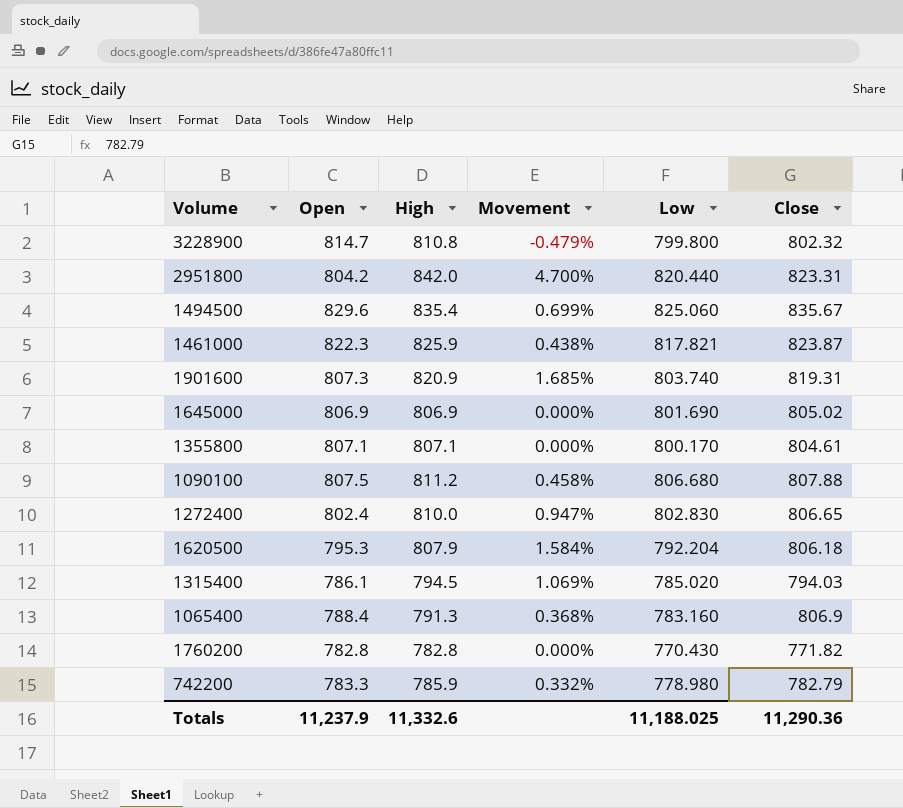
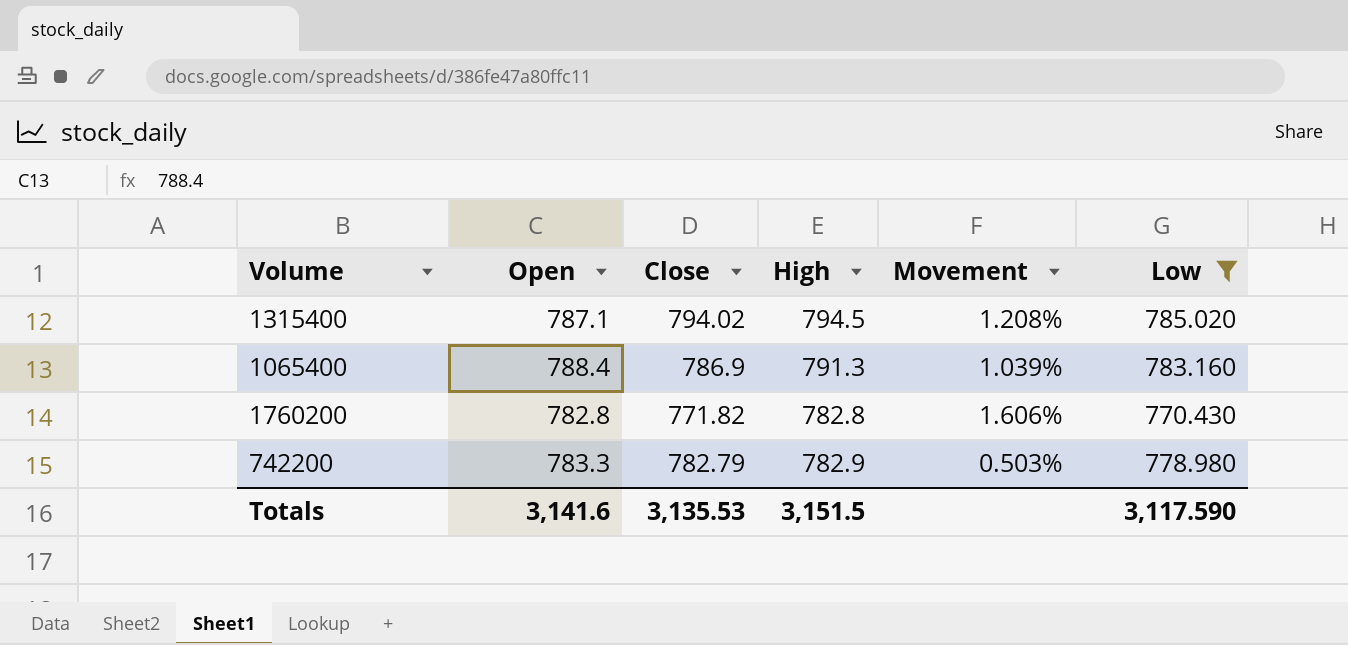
filter: none -> Low <= 785.020
column Close | position: 6 -> 3
column Movement | formula: ([High] - [Open]) / [Open] -> ([High] - [Low]) / [Low]
1315400 | Open: 786.1 -> 787.1
1315400 | Close: 794.03 -> 794.02
1065400 | Close: 806.9 -> 786.9
742200 | High: 785.9 -> 782.9
Totals | Open: 11,237.9 -> 3,141.6
Totals | Close: 11,290.36 -> 3,135.53
Totals | High: 11,332.6 -> 3,151.5
Totals | Low: 11,188.025 -> 3,117.590

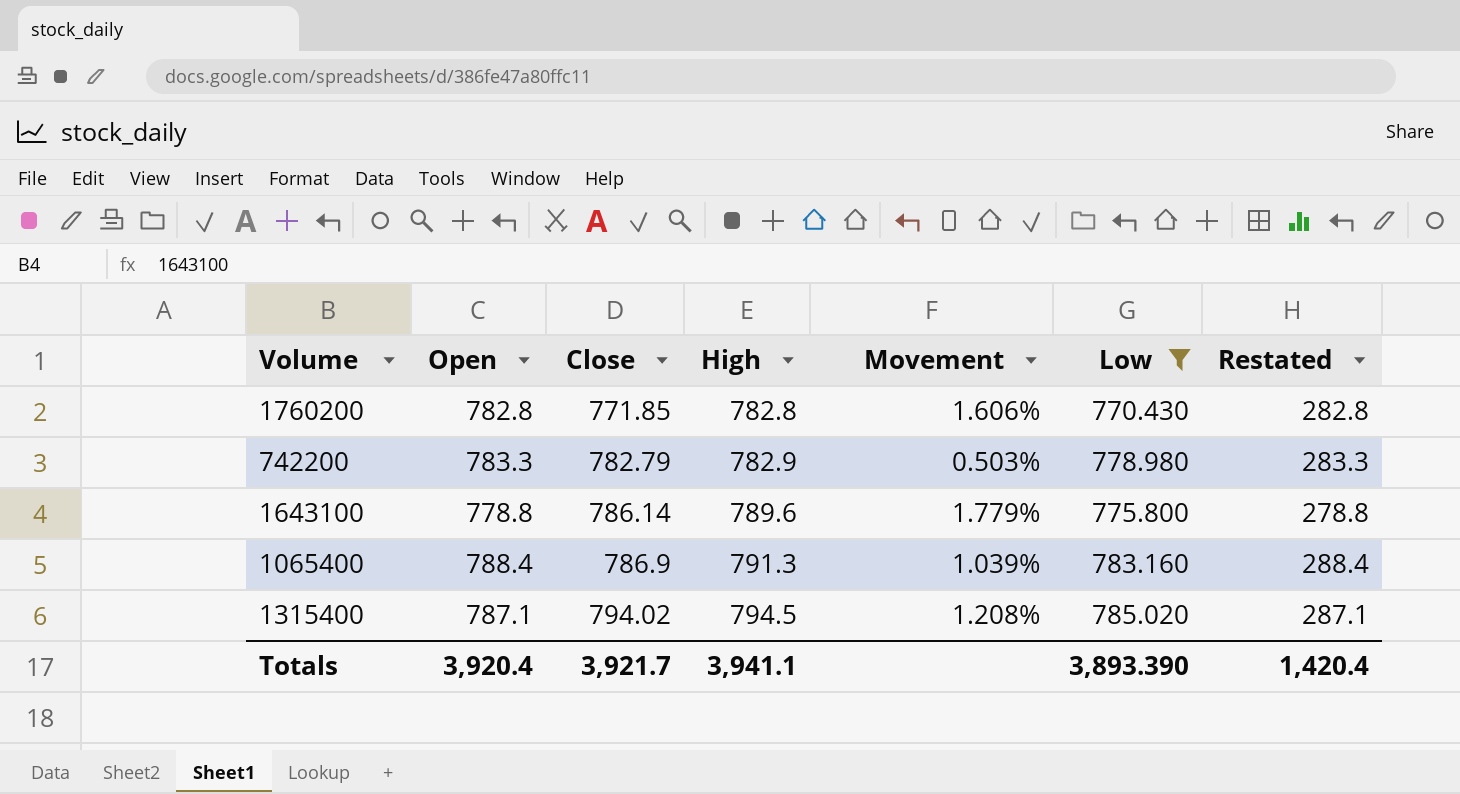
row order: none -> Close ascending
column Restated | formula: none -> [Open] - 500
1760200 | Close: 771.82 -> 771.85
row 1643100: none -> 778.8 | 786.14 | 789.6 | 1.779% | 775.800 | 278.8
Totals | Open: 3,141.6 -> 3,920.4
Totals | Close: 3,135.53 -> 3,921.7
Totals | High: 3,151.5 -> 3,941.1
Totals | Low: 3,117.590 -> 3,893.390

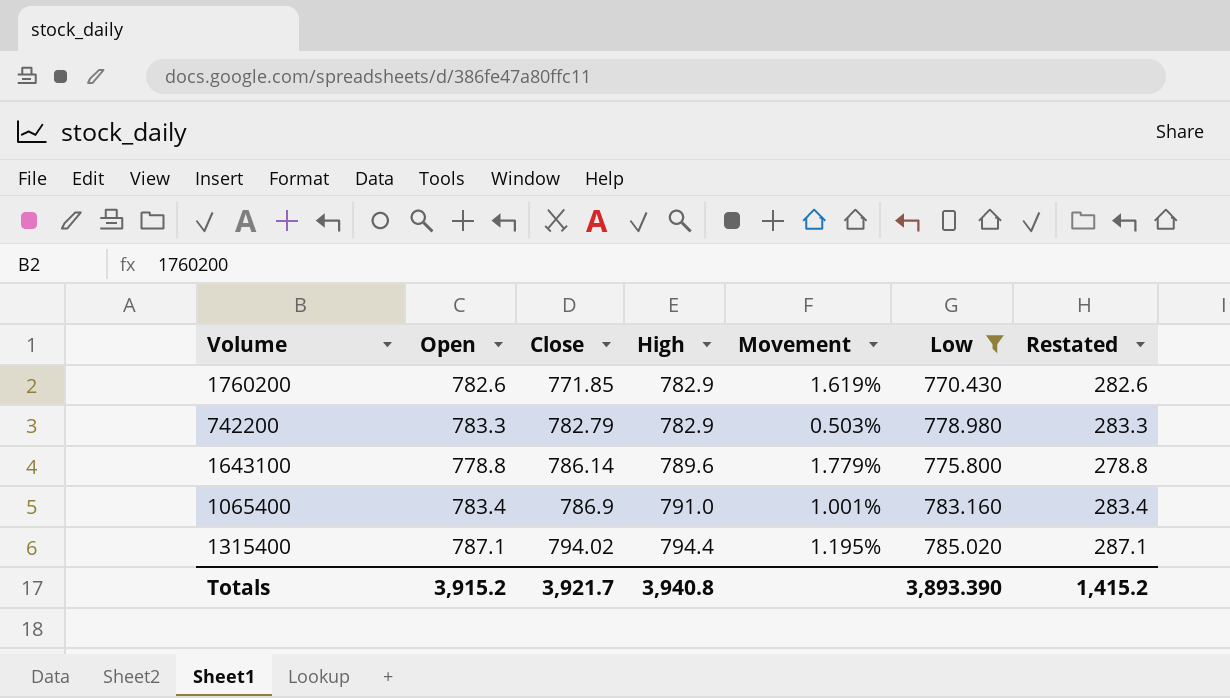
1760200 | Open: 782.8 -> 782.6
1760200 | High: 782.8 -> 782.9
1760200 | Movement: 1.606% -> 1.619%
1760200 | Restated: 282.8 -> 282.6
1065400 | Open: 788.4 -> 783.4
1065400 | High: 791.3 -> 791.0
1065400 | Movement: 1.039% -> 1.001%
1065400 | Restated: 288.4 -> 283.4
1315400 | High: 794.5 -> 794.4
1315400 | Movement: 1.208% -> 1.195%
Totals | Open: 3,920.4 -> 3,915.2
Totals | High: 3,941.1 -> 3,940.8
Totals | Restated: 1,420.4 -> 1,415.2

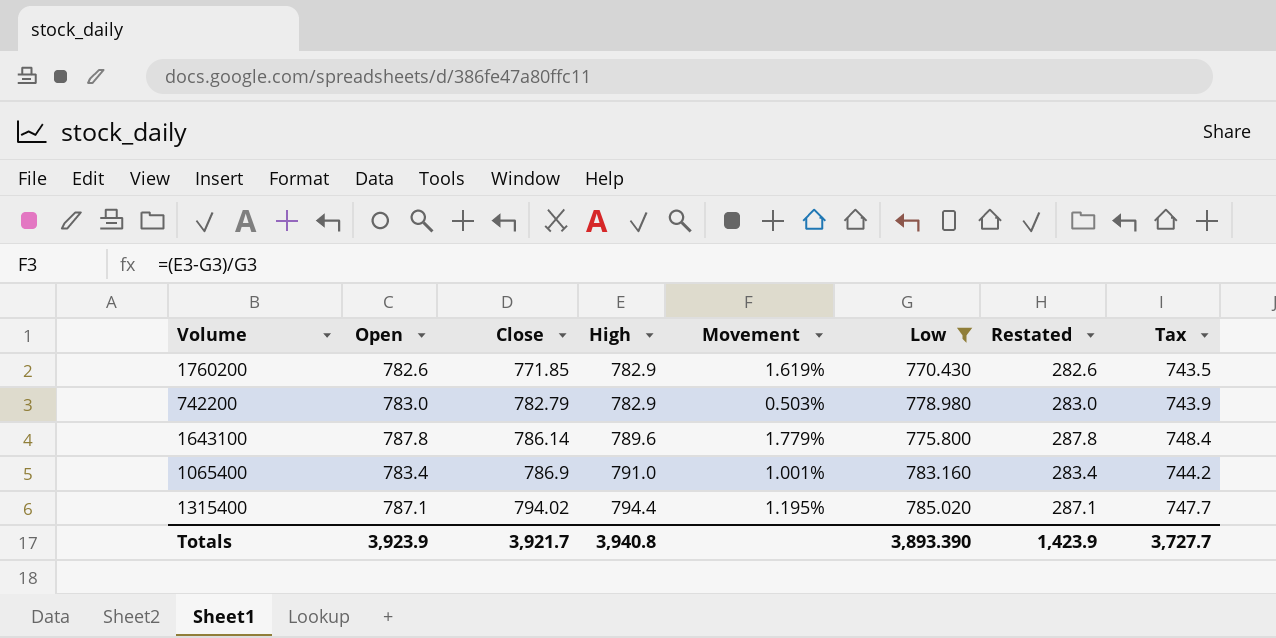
column Tax | formula: none -> [Open] * 0.95
742200 | Open: 783.3 -> 783.0
742200 | Restated: 283.3 -> 283.0
1643100 | Open: 778.8 -> 787.8
1643100 | Restated: 278.8 -> 287.8
Totals | Open: 3,915.2 -> 3,923.9
Totals | Restated: 1,415.2 -> 1,423.9

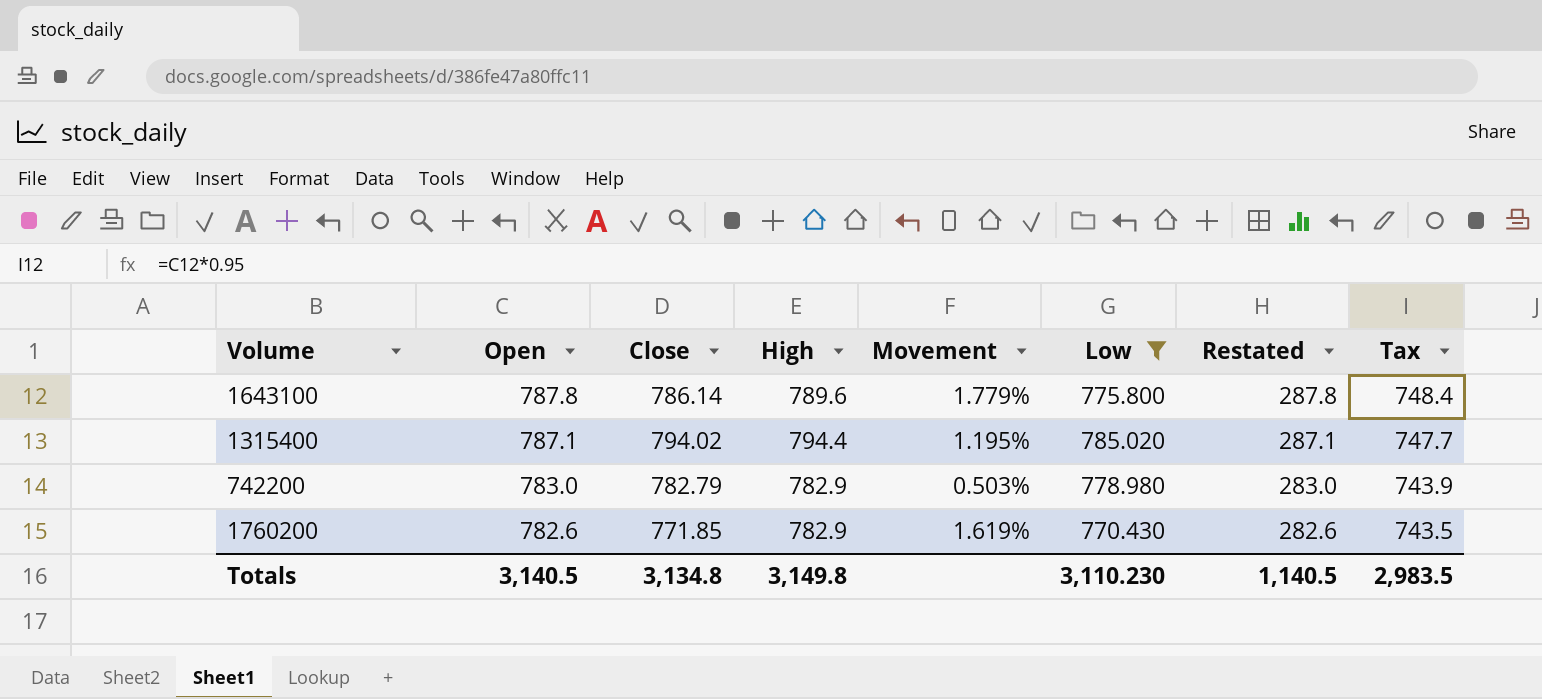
row order: Close ascending -> Open descending
row 1065400: 783.4 | 786.9 | 791.0 | 1.001% | 783.160 | 283.4 | 744.2 -> none
Totals | Open: 3,923.9 -> 3,140.5
Totals | Close: 3,921.7 -> 3,134.8
Totals | High: 3,940.8 -> 3,149.8
Totals | Low: 3,893.390 -> 3,110.230
Totals | Restated: 1,423.9 -> 1,140.5
Totals | Tax: 3,727.7 -> 2,983.5

